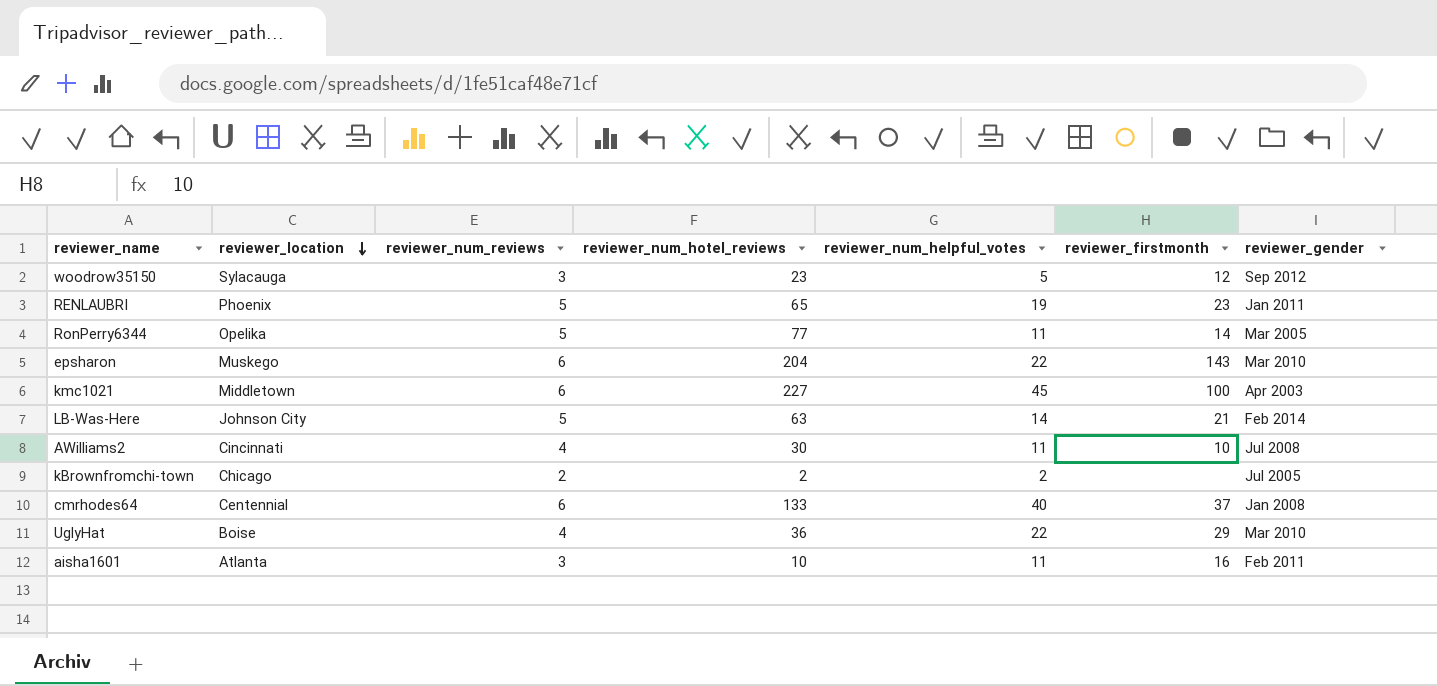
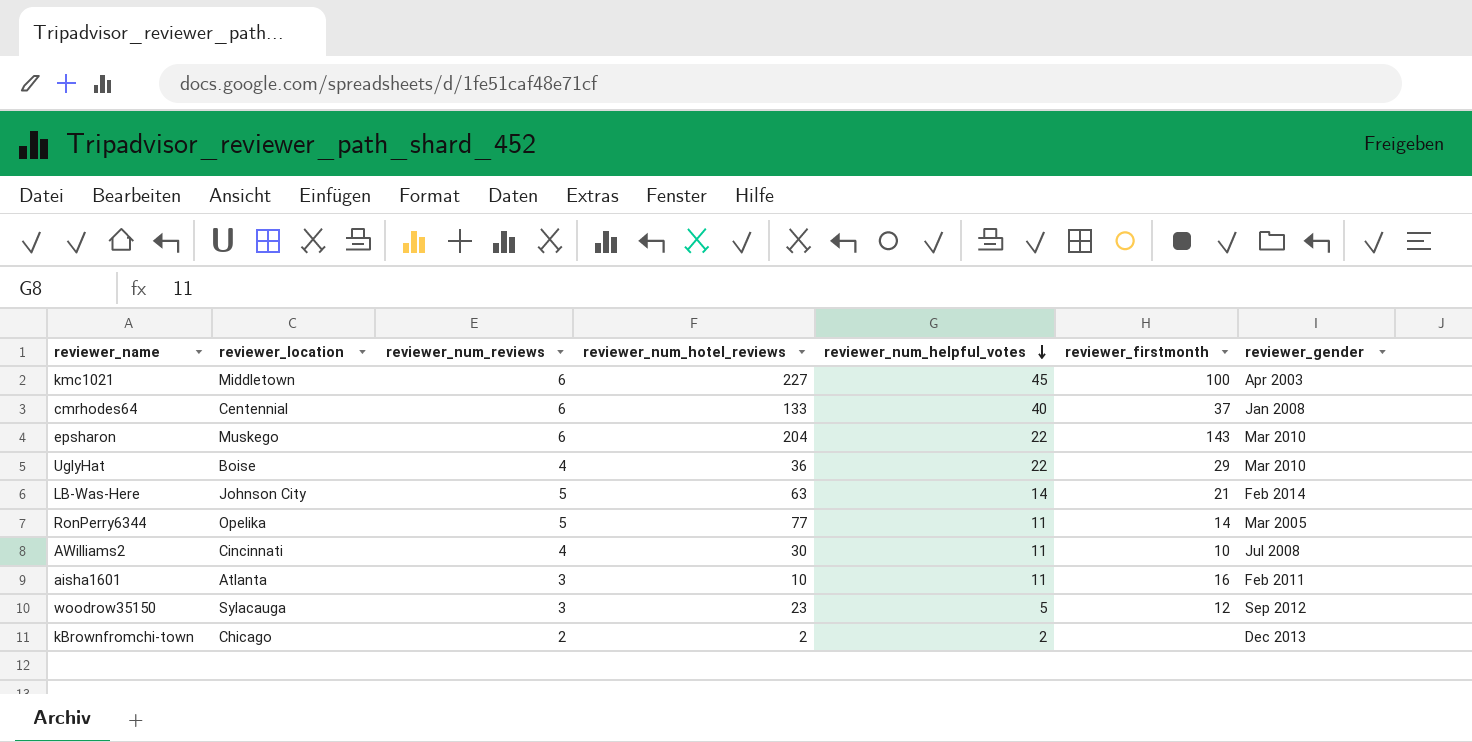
row order: reviewer_location descending -> reviewer_num_helpful_votes descending
row RENLAUBRI: Phoenix | 5 | 65 | 19 | 23 | Jan 2011 -> none
kBrownfromchi-town | reviewer_gender: Jul 2005 -> Dec 2013

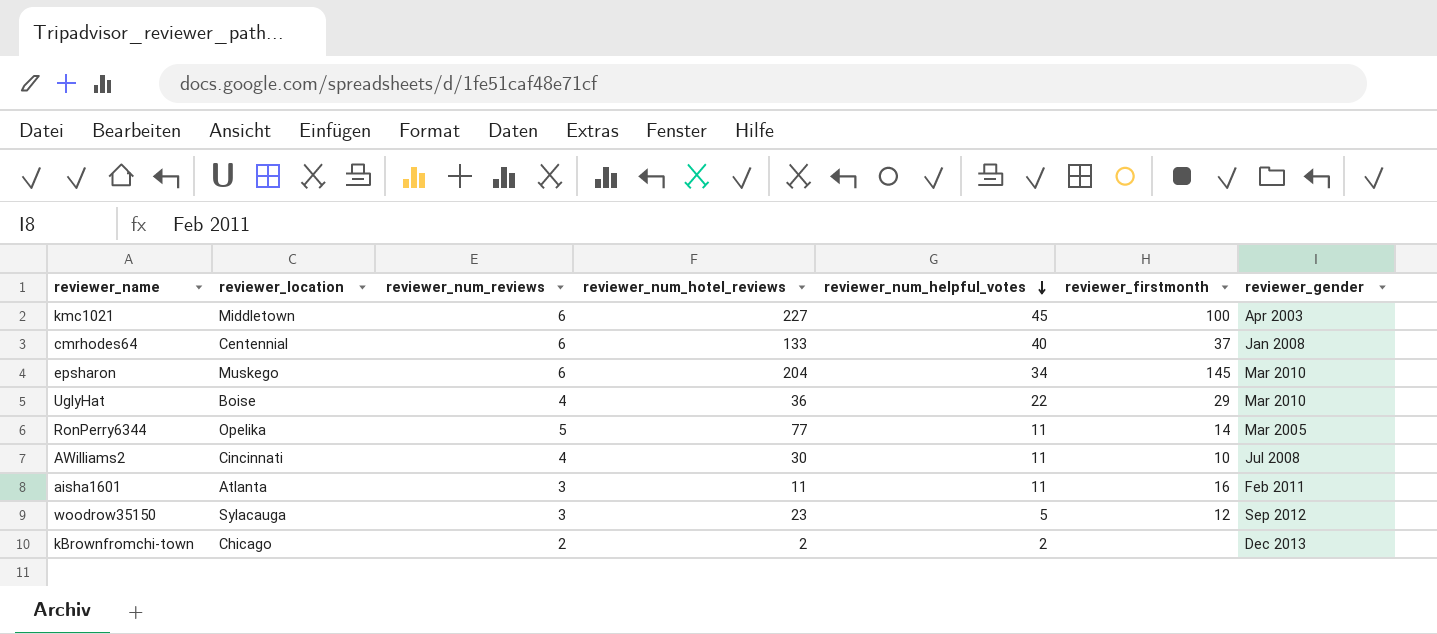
row LB-Was-Here: Johnson City | 5 | 63 | 14 | 21 | Feb 2014 -> none
epsharon | reviewer_num_helpful_votes: 22 -> 34
epsharon | reviewer_firstmonth: 143 -> 145
aisha1601 | reviewer_num_hotel_reviews: 10 -> 11

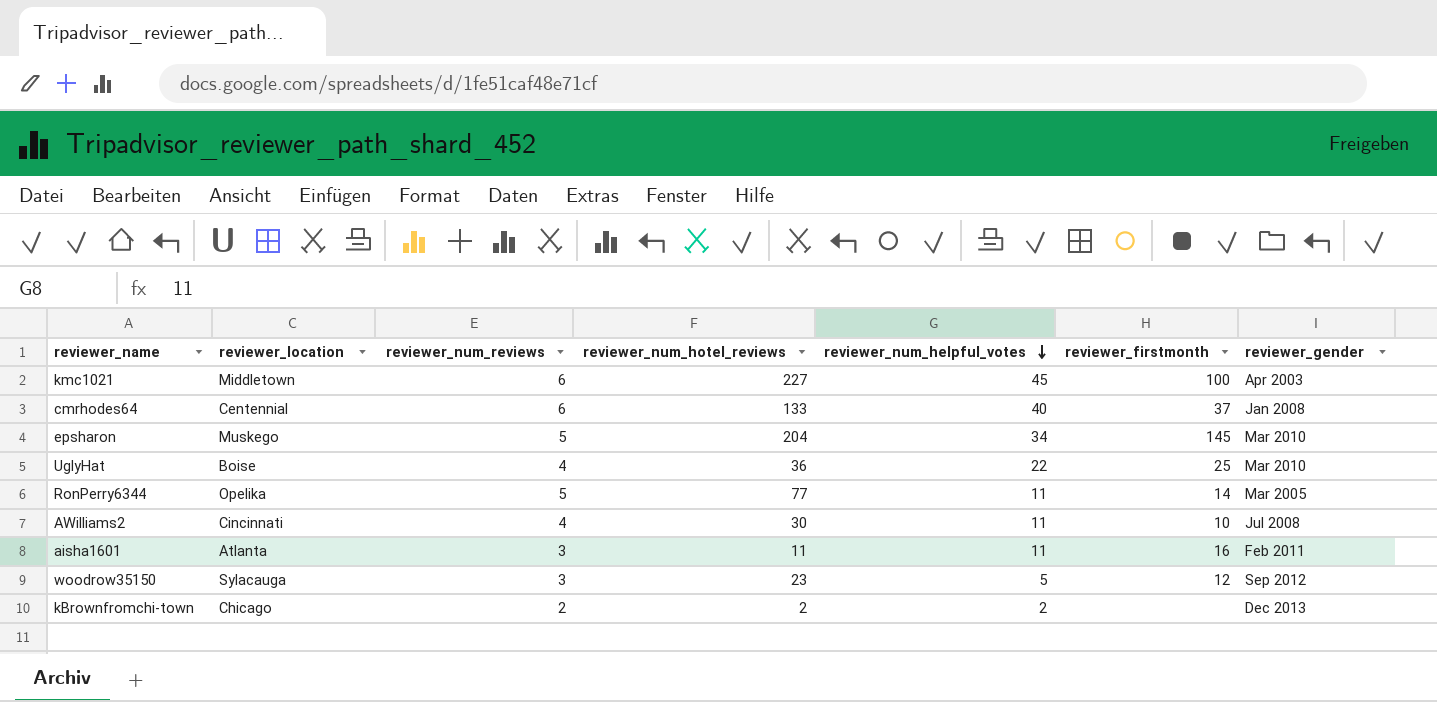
epsharon | reviewer_num_reviews: 6 -> 5
UglyHat | reviewer_firstmonth: 29 -> 25

